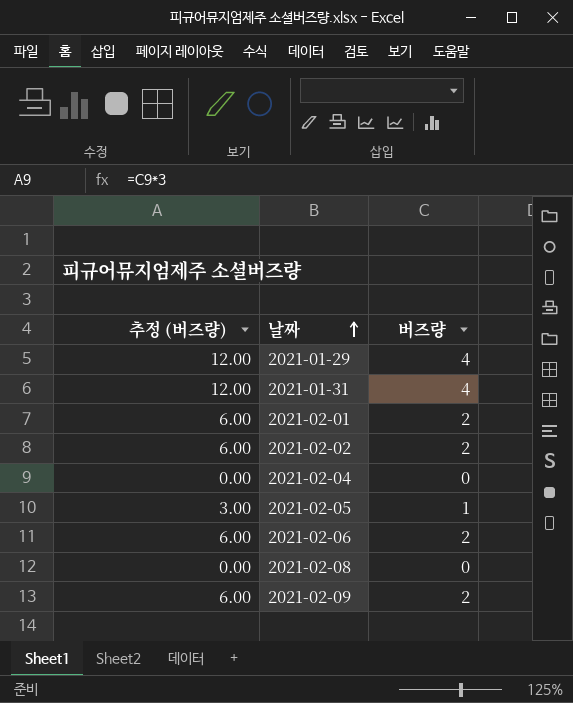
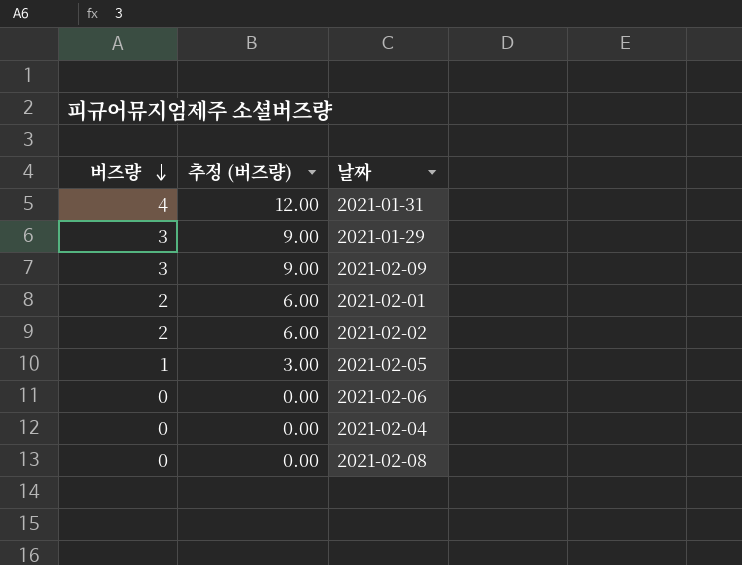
row order: 날짜 ascending -> 버즈량 descending
column 버즈량 | position: 3 -> 1
2021-01-29 | 버즈량: 4 -> 3
2021-01-29 | 추정 (버즈량): 12.00 -> 9.00
2021-02-09 | 버즈량: 2 -> 3
2021-02-09 | 추정 (버즈량): 6.00 -> 9.00
2021-02-06 | 버즈량: 2 -> 0
2021-02-06 | 추정 (버즈량): 6.00 -> 0.00

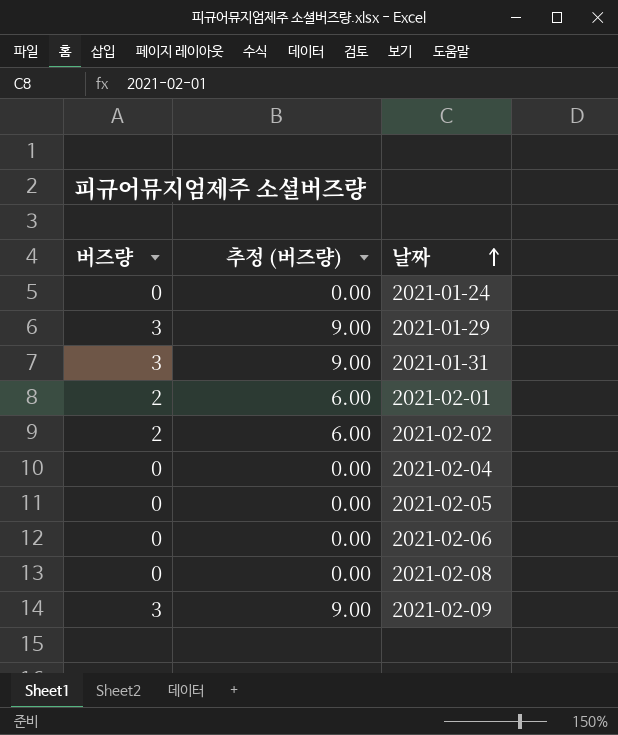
row order: 버즈량 descending -> 날짜 ascending
row 2021-01-24: none -> 0 | 0.00
2021-01-31 | 버즈량: 4 -> 3
2021-01-31 | 추정 (버즈량): 12.00 -> 9.00
2021-02-05 | 버즈량: 1 -> 0
2021-02-05 | 추정 (버즈량): 3.00 -> 0.00

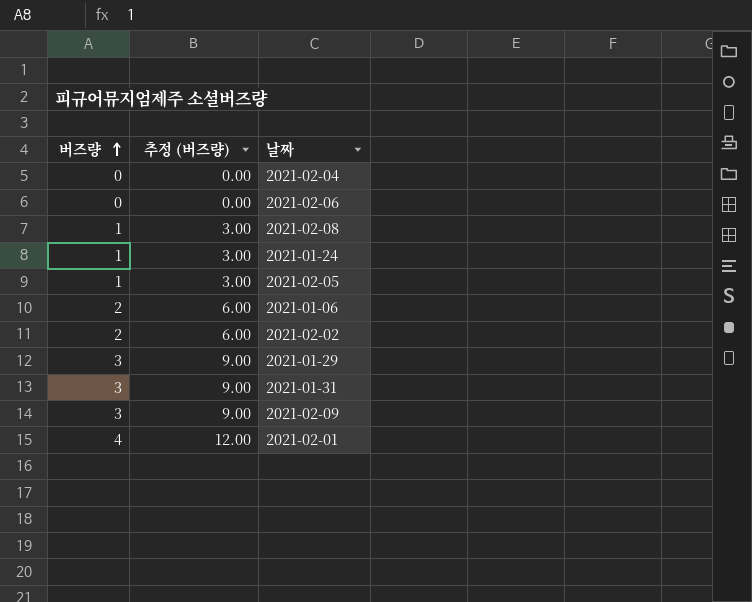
row order: 날짜 ascending -> 버즈량 ascending
2021-02-08 | 버즈량: 0 -> 1
2021-02-08 | 추정 (버즈량): 0.00 -> 3.00
2021-01-24 | 버즈량: 0 -> 1
2021-01-24 | 추정 (버즈량): 0.00 -> 3.00
2021-02-05 | 버즈량: 0 -> 1
2021-02-05 | 추정 (버즈량): 0.00 -> 3.00
row 2021-01-06: none -> 2 | 6.00
2021-02-01 | 버즈량: 2 -> 4
2021-02-01 | 추정 (버즈량): 6.00 -> 12.00

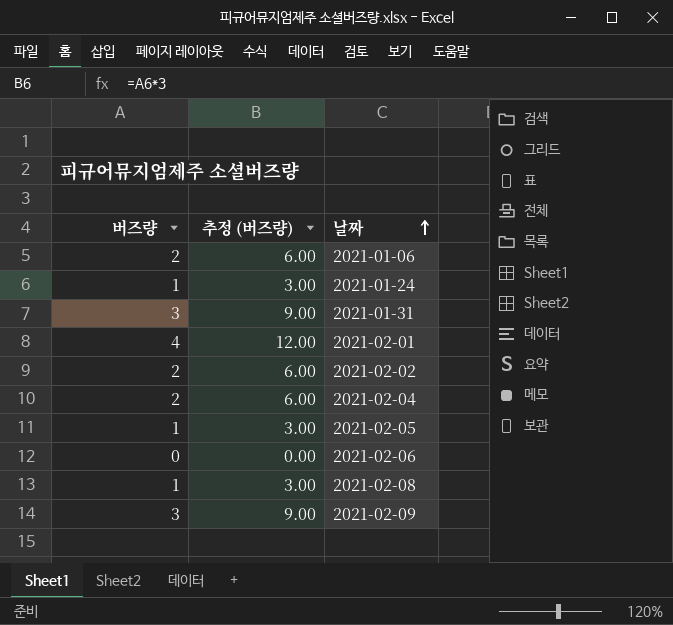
row order: 버즈량 ascending -> 날짜 ascending
row 2021-01-29: 3 | 9.00 -> none
2021-02-04 | 버즈량: 0 -> 2
2021-02-04 | 추정 (버즈량): 0.00 -> 6.00

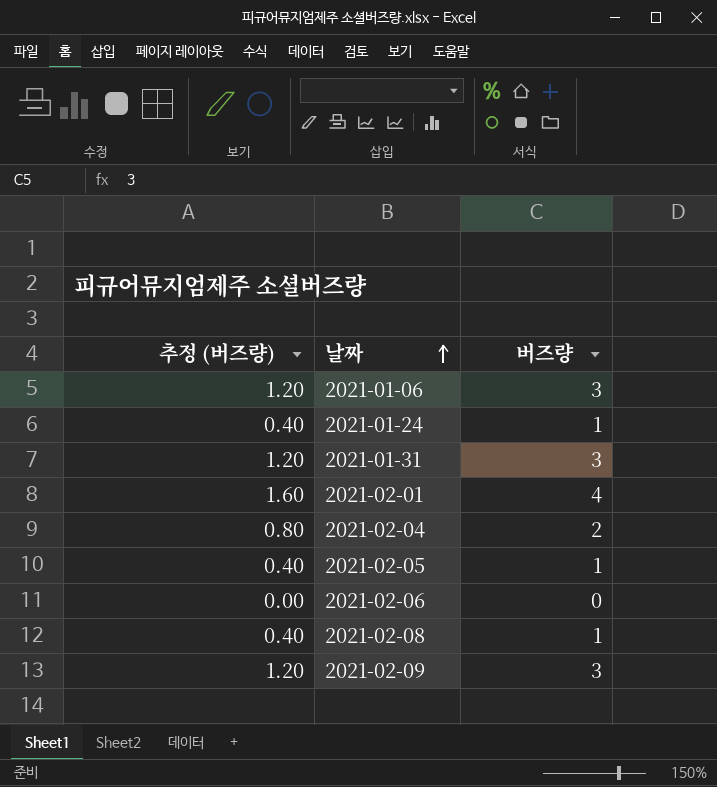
column 추정 (버즈량) | formula: [버즈량] * 3 -> [버즈량] * 0.4
column 버즈량 | position: 1 -> 3
row 2021-02-02: 2 | 6.00 -> none
2021-01-06 | 버즈량: 2 -> 3

